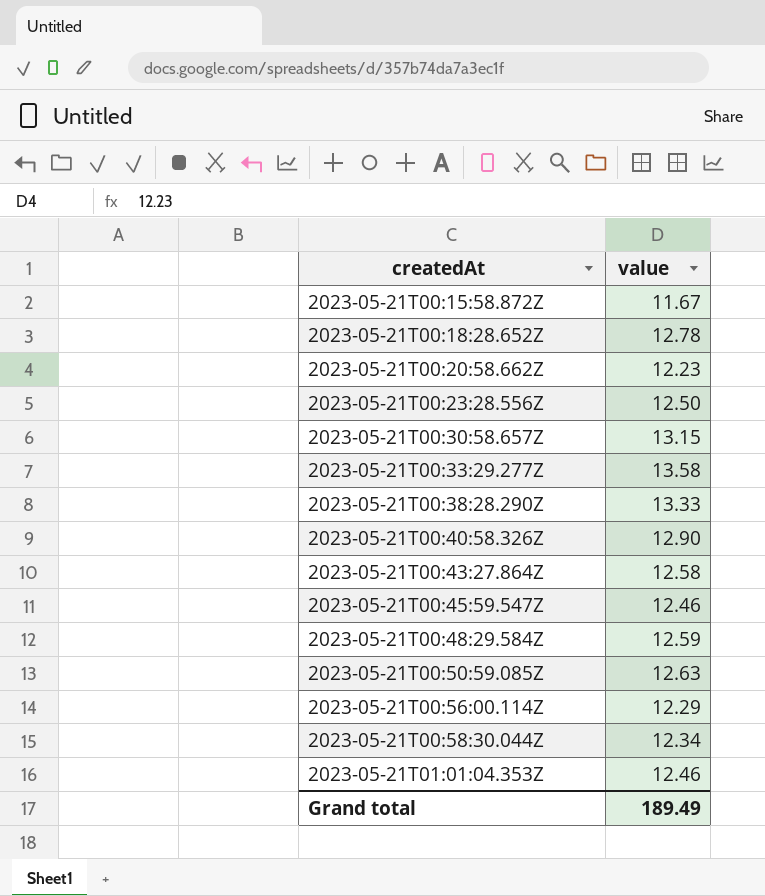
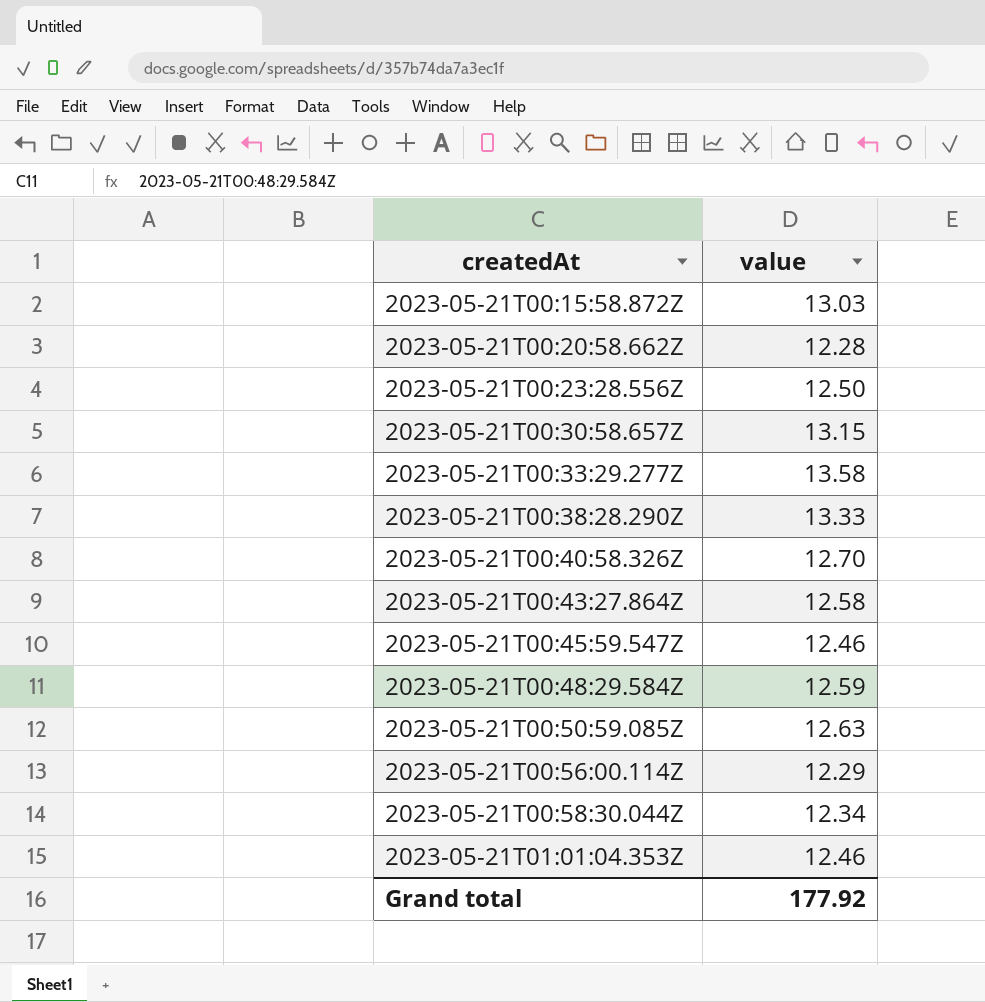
row 2023-05-21T00:18:28.652Z: 12.78 -> none
2023-05-21T00:15:58.872Z | value: 11.67 -> 13.03
2023-05-21T00:20:58.662Z | value: 12.23 -> 12.28
2023-05-21T00:40:58.326Z | value: 12.90 -> 12.70
Grand total | value: 189.49 -> 177.92

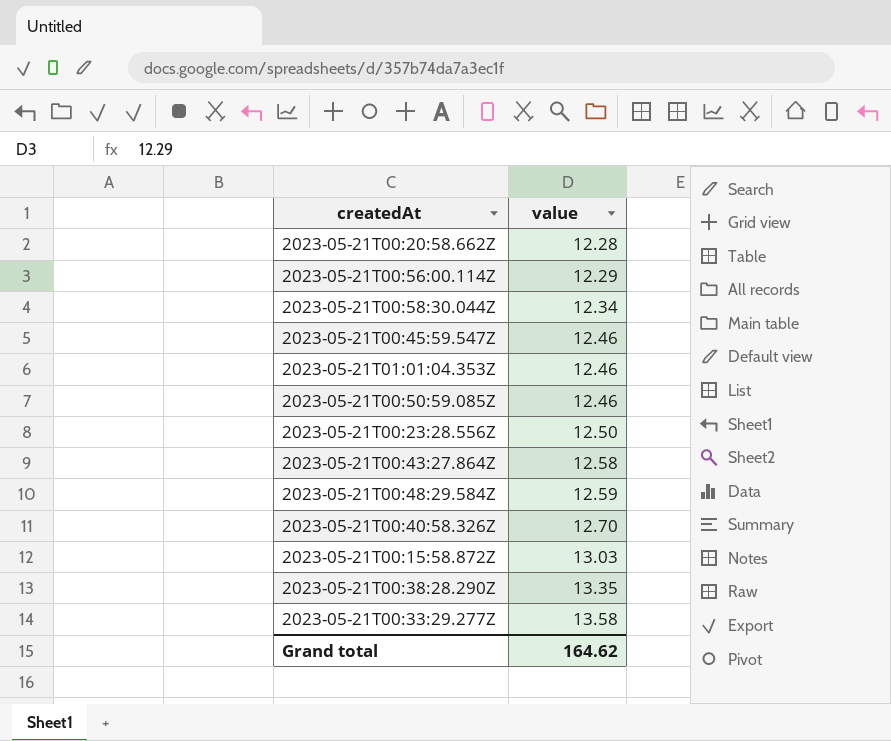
row order: createdAt ascending -> value ascending
row 2023-05-21T00:30:58.657Z: 13.15 -> none
2023-05-21T00:50:59.085Z | value: 12.63 -> 12.46
2023-05-21T00:38:28.290Z | value: 13.33 -> 13.35
Grand total | value: 177.92 -> 164.62

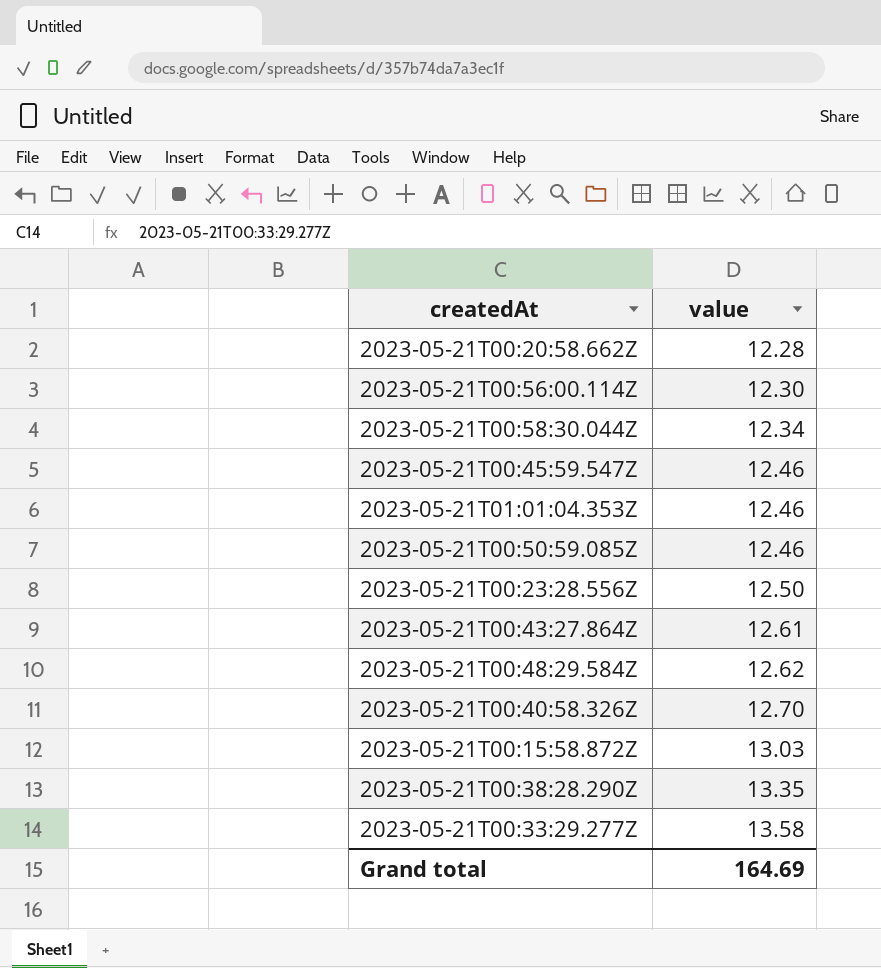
2023-05-21T00:56:00.114Z | value: 12.29 -> 12.30
2023-05-21T00:43:27.864Z | value: 12.58 -> 12.61
2023-05-21T00:48:29.584Z | value: 12.59 -> 12.62
Grand total | value: 164.62 -> 164.69

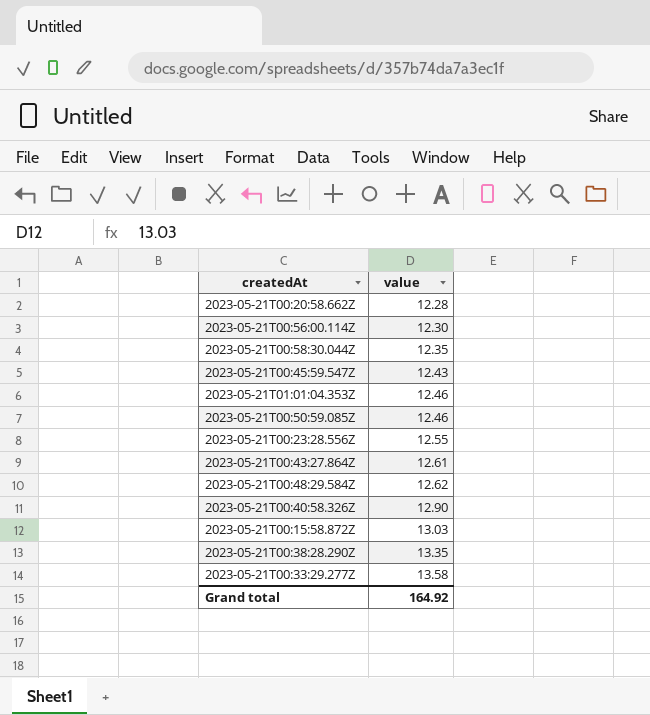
2023-05-21T00:58:30.044Z | value: 12.34 -> 12.35
2023-05-21T00:45:59.547Z | value: 12.46 -> 12.43
2023-05-21T00:23:28.556Z | value: 12.50 -> 12.55
2023-05-21T00:40:58.326Z | value: 12.70 -> 12.90
Grand total | value: 164.69 -> 164.92

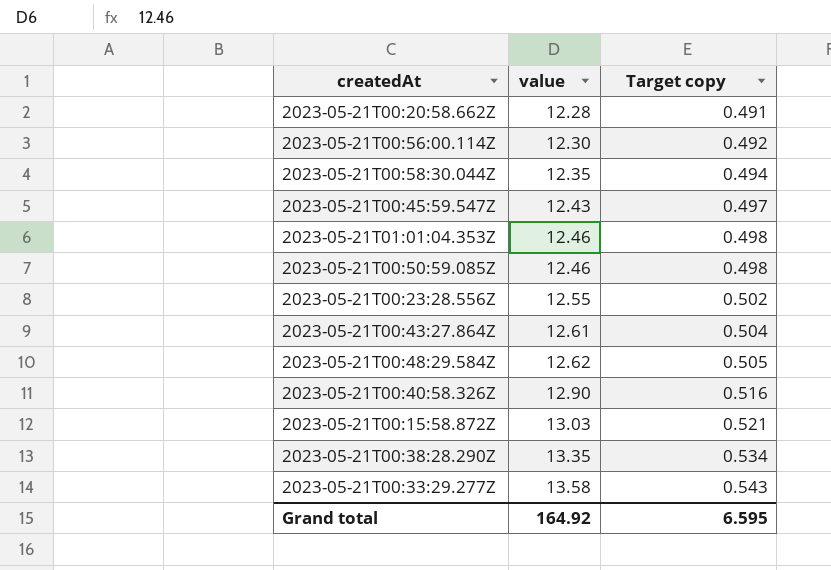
column Target copy | formula: none -> [value] * 0.04

